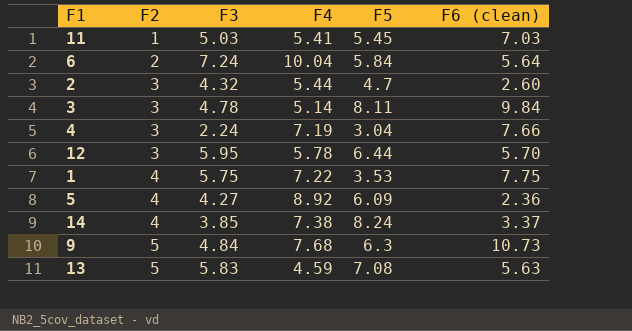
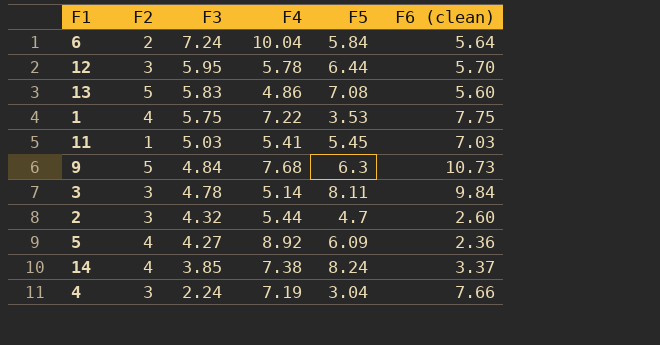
row order: F2 ascending -> F3 descending
13 | F4: 4.59 -> 4.86
13 | F6 (clean): 5.63 -> 5.60

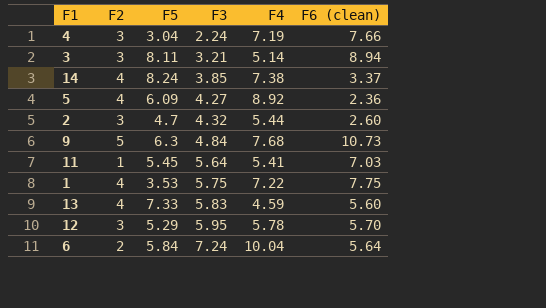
row order: F3 descending -> F3 ascending
column F5 | position: 5 -> 3
3 | F3: 4.78 -> 3.21
3 | F6 (clean): 9.84 -> 8.94
11 | F3: 5.03 -> 5.64
13 | F2: 5 -> 4
13 | F5: 7.08 -> 7.33
13 | F4: 4.86 -> 4.59
12 | F5: 6.44 -> 5.29

